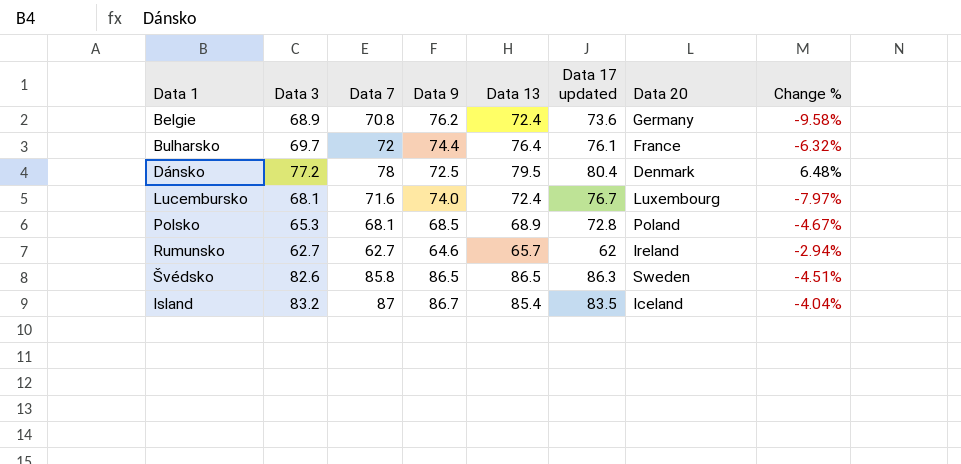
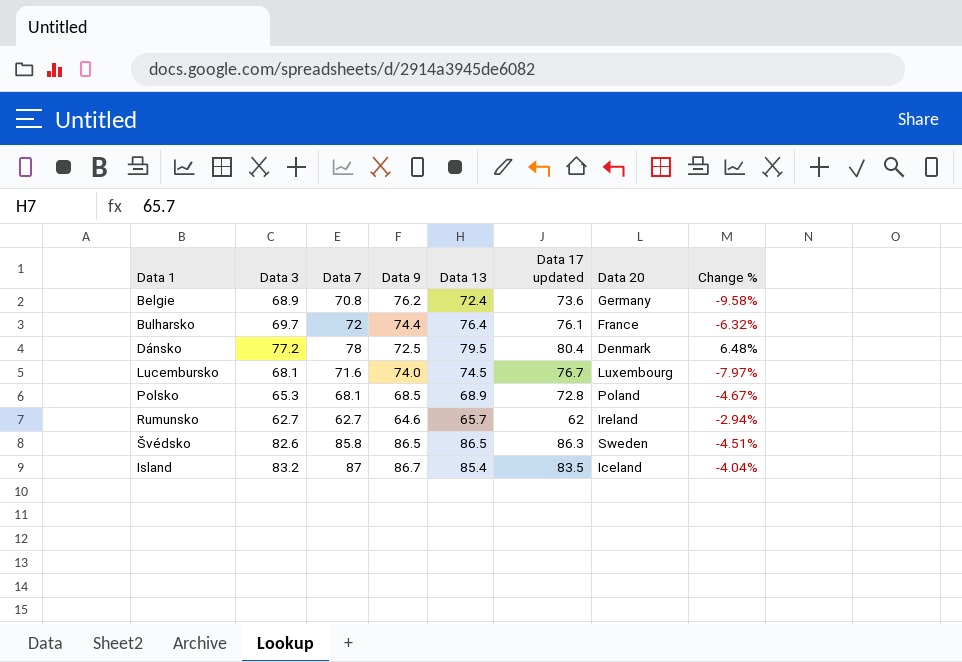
Lucembursko | Data 13: 72.4 -> 74.5

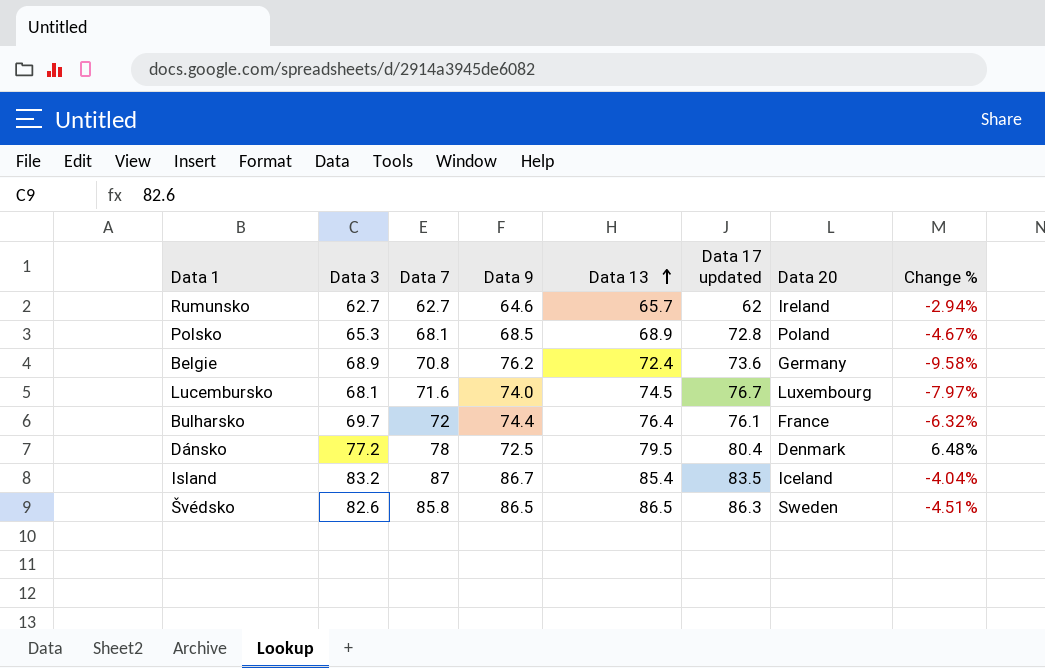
row order: none -> Data 13 ascending

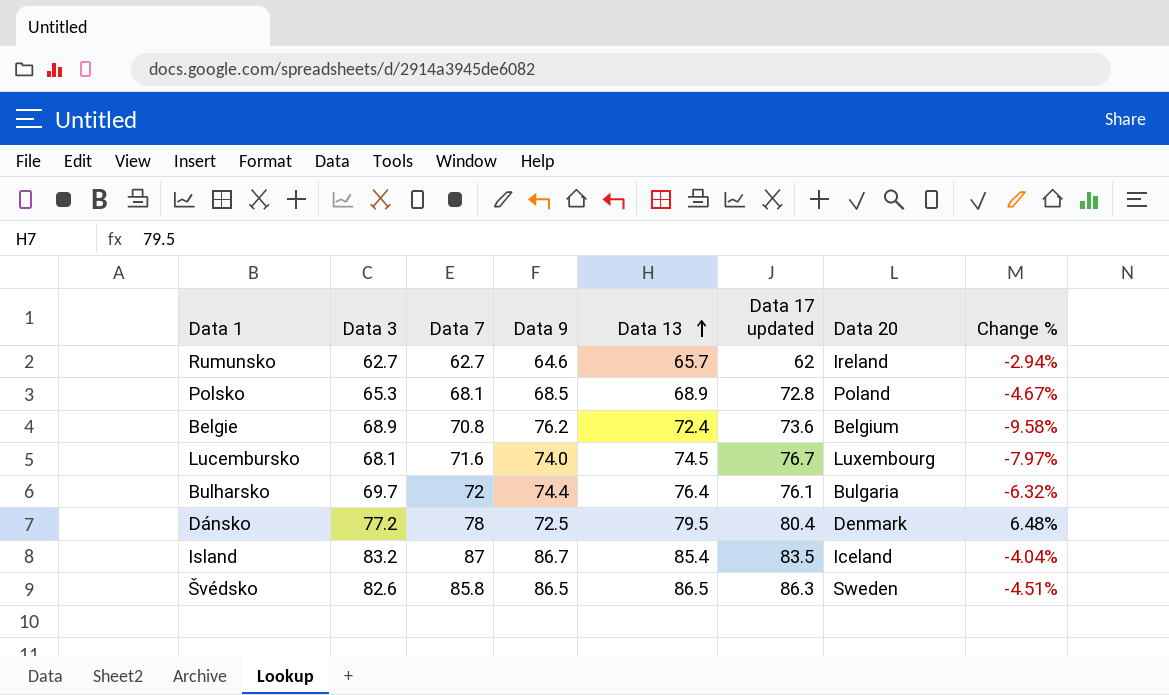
Belgie | Data 20: Germany -> Belgium
Bulharsko | Data 20: France -> Bulgaria

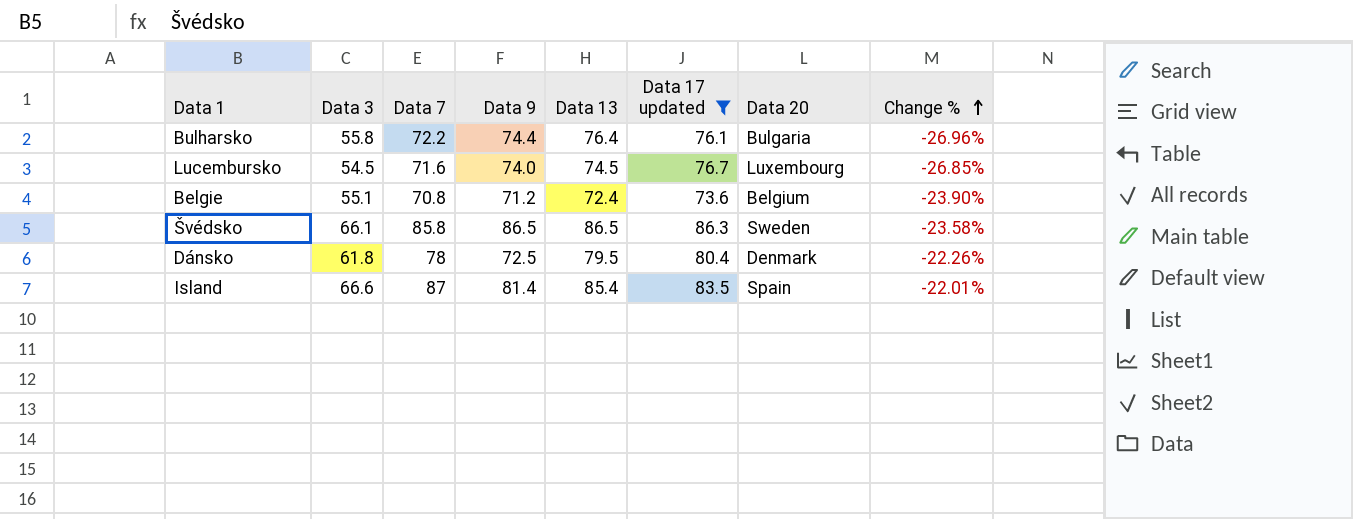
filter: none -> Data 17 updated >= 73.6
row order: Data 13 ascending -> Change % ascending
column Change % | formula: ([Data 3] - [Data 9]) / [Data 9] -> ([Data 3] - [Data 13]) / [Data 13]
Bulharsko | Data 3: 69.7 -> 55.8
Bulharsko | Data 7: 72 -> 72.2
Lucembursko | Data 3: 68.1 -> 54.5
Belgie | Data 3: 68.9 -> 55.1
Belgie | Data 9: 76.2 -> 71.2
Švédsko | Data 3: 82.6 -> 66.1
Dánsko | Data 3: 77.2 -> 61.8
Island | Data 3: 83.2 -> 66.6
Island | Data 9: 86.7 -> 81.4
Island | Data 20: Iceland -> Spain

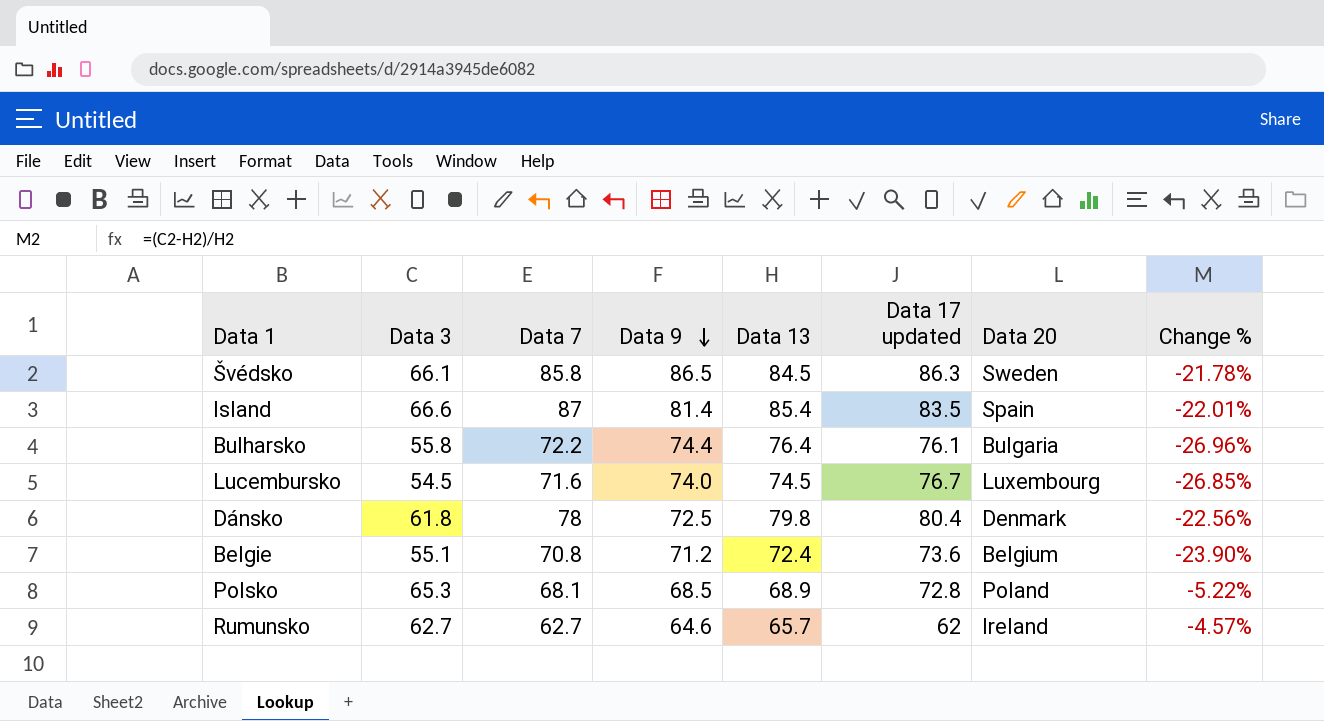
filter: Data 17 updated >= 73.6 -> none
row order: Change % ascending -> Data 9 descending
Švédsko | Data 13: 86.5 -> 84.5
Švédsko | Change %: -23.58% -> -21.78%
Dánsko | Data 13: 79.5 -> 79.8
Dánsko | Change %: -22.26% -> -22.56%

